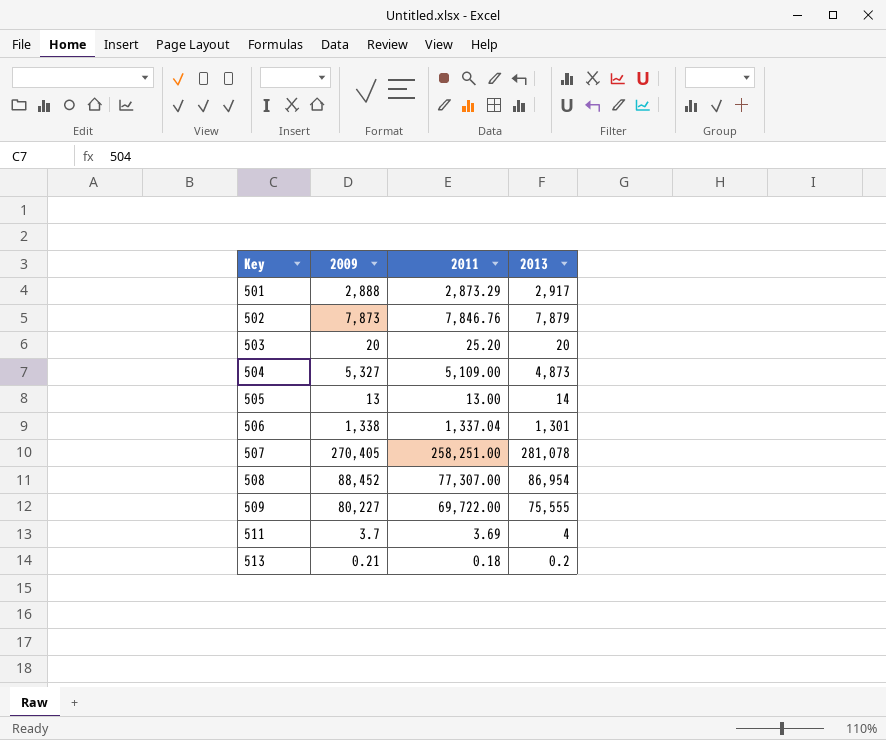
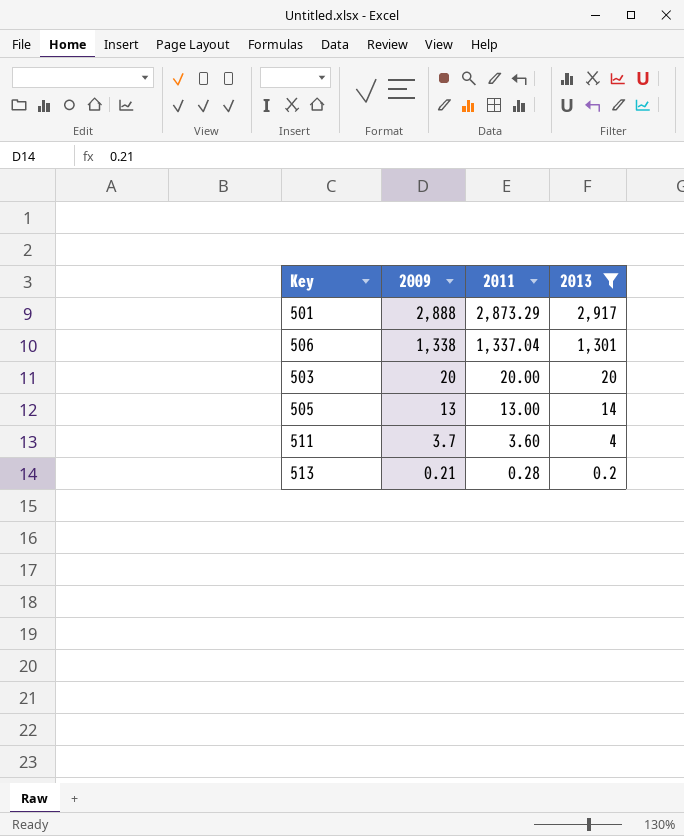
filter: none -> 2013 <= 2,917
row order: Key ascending -> 2009 descending
503 | 2011: 25.20 -> 20.00
511 | 2011: 3.69 -> 3.60
513 | 2011: 0.18 -> 0.28

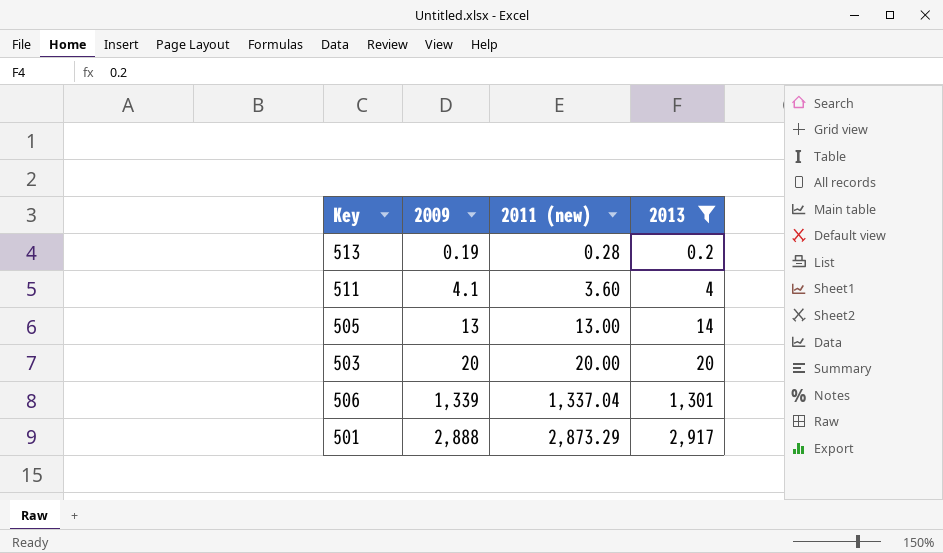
row order: 2009 descending -> 2009 ascending
column name: 2011 -> 2011 (new)
513 | 2009: 0.21 -> 0.19
511 | 2009: 3.7 -> 4.1
506 | 2009: 1,338 -> 1,339

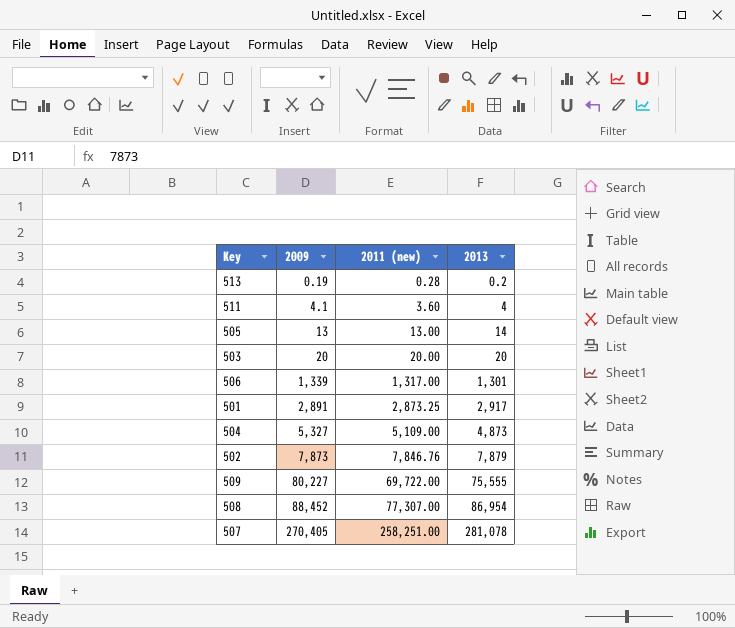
filter: 2013 <= 2,917 -> none
506 | 2011 (new): 1,337.04 -> 1,317.00
501 | 2009: 2,888 -> 2,891
501 | 2011 (new): 2,873.29 -> 2,873.25

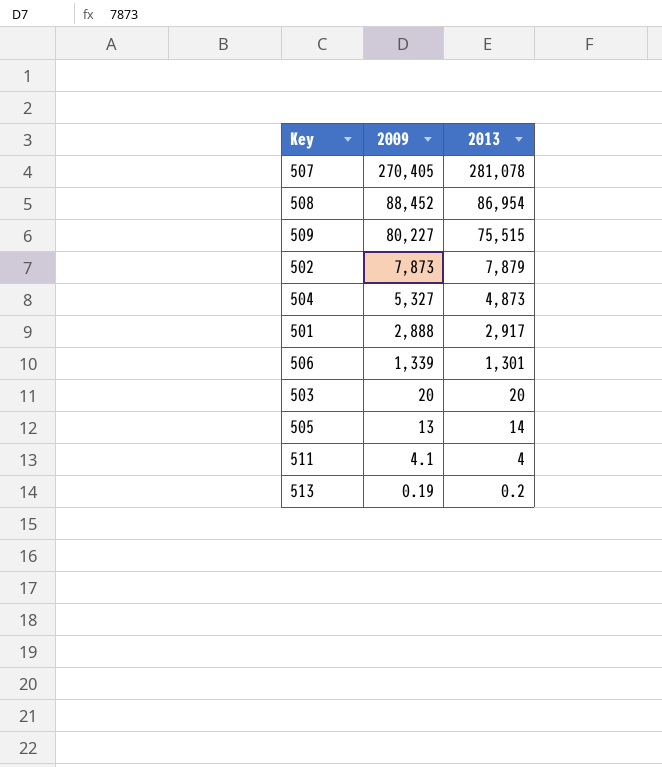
row order: 2009 ascending -> 2009 descending
column 2011 (new) | position: 3 -> none
509 | 2013: 75,555 -> 75,515
501 | 2009: 2,891 -> 2,888

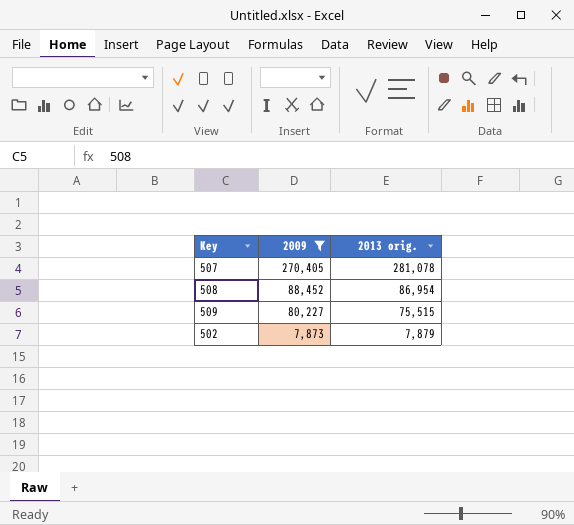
filter: none -> 2009 >= 7,873
column name: 2013 -> 2013 orig.

